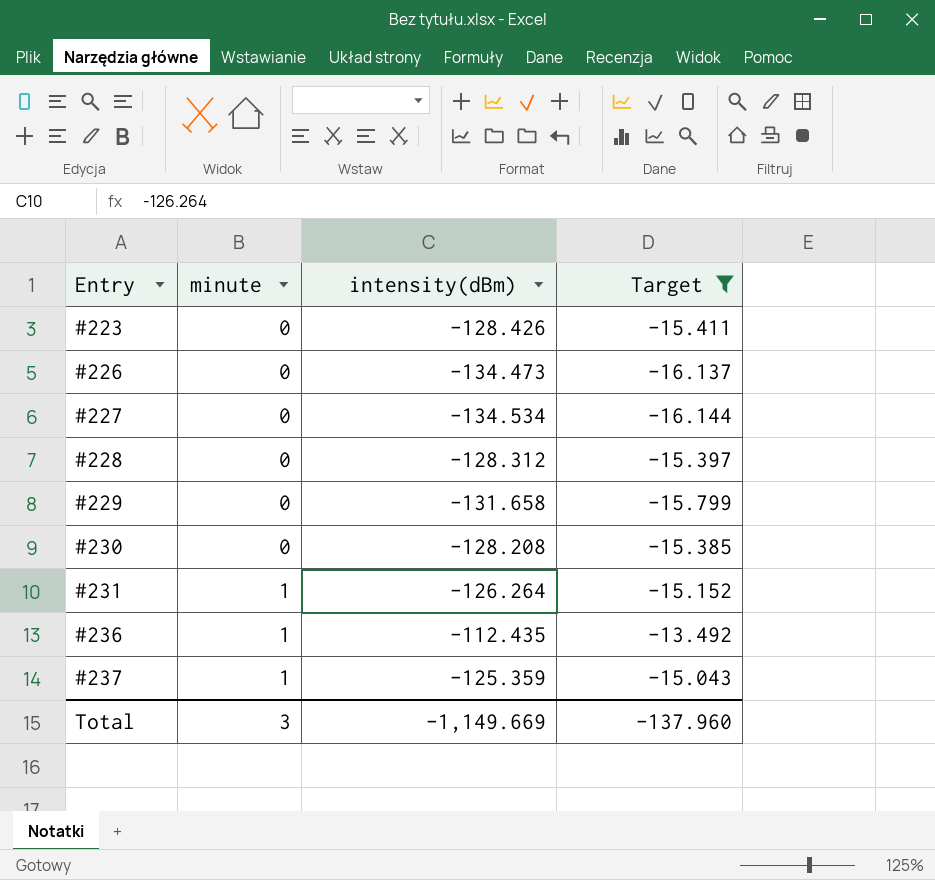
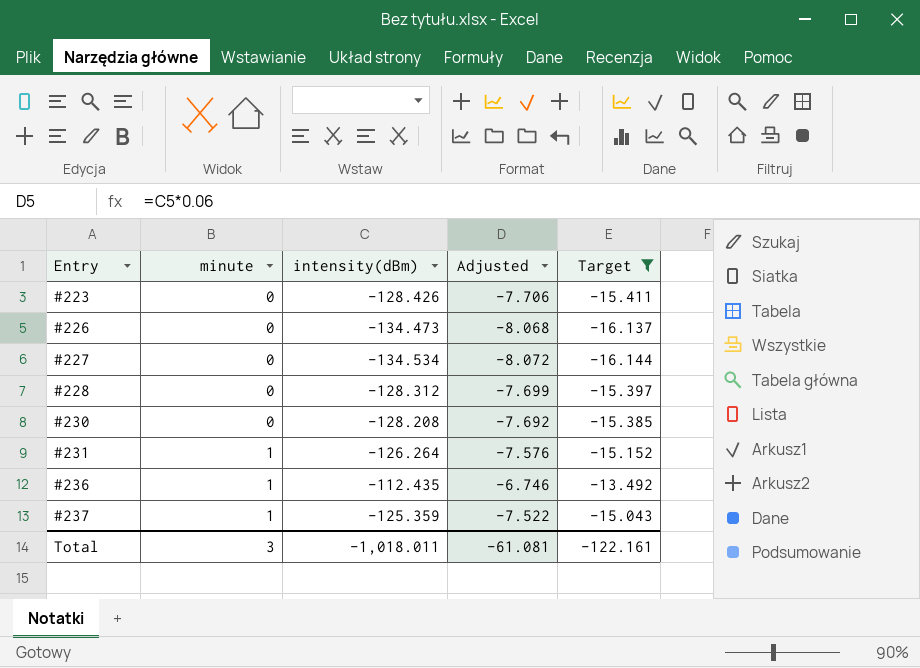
column Adjusted | formula: none -> [intensity(dBm)] * 0.06
row #229: 0 | -131.658 | -15.799 -> none
Total | intensity(dBm): -1,149.669 -> -1,018.011
Total | Target: -137.960 -> -122.161

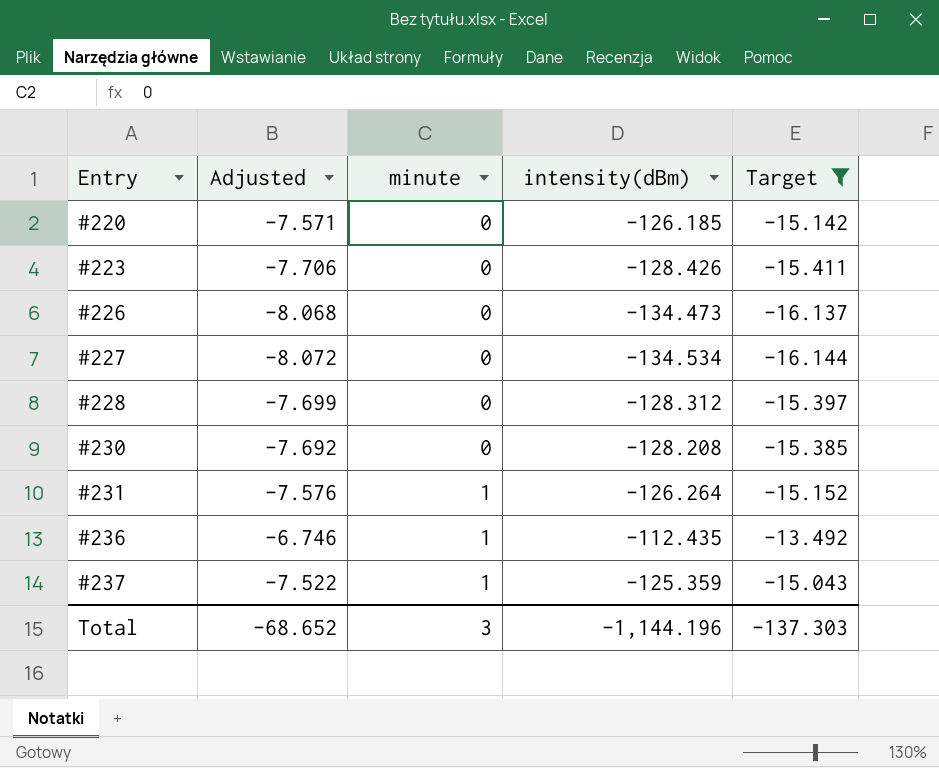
column Adjusted | position: 4 -> 2
row #220: none -> -7.571 | 0 | -126.185 | -15.142
Total | Adjusted: -61.081 -> -68.652
Total | intensity(dBm): -1,018.011 -> -1,144.196
Total | Target: -122.161 -> -137.303

